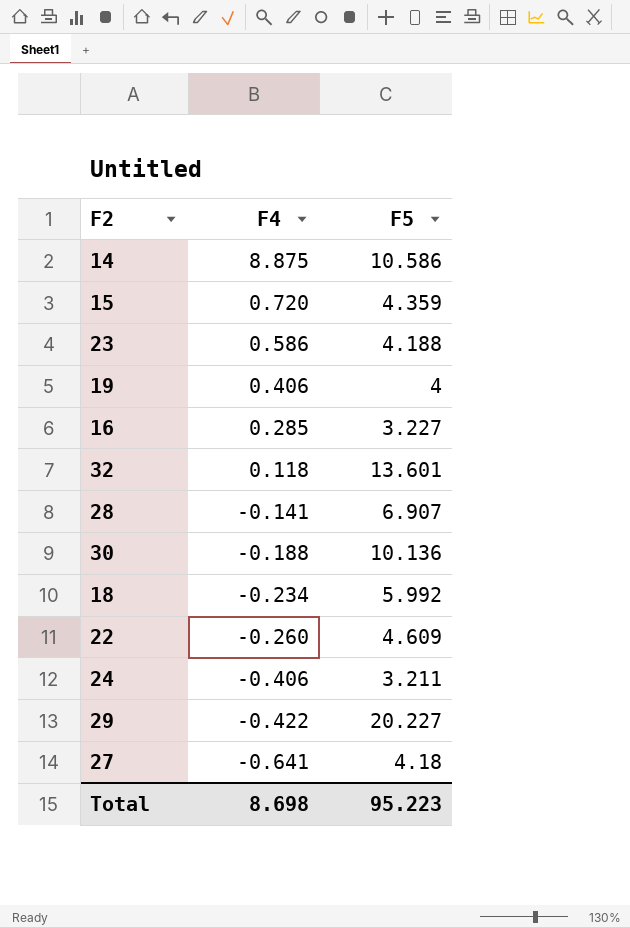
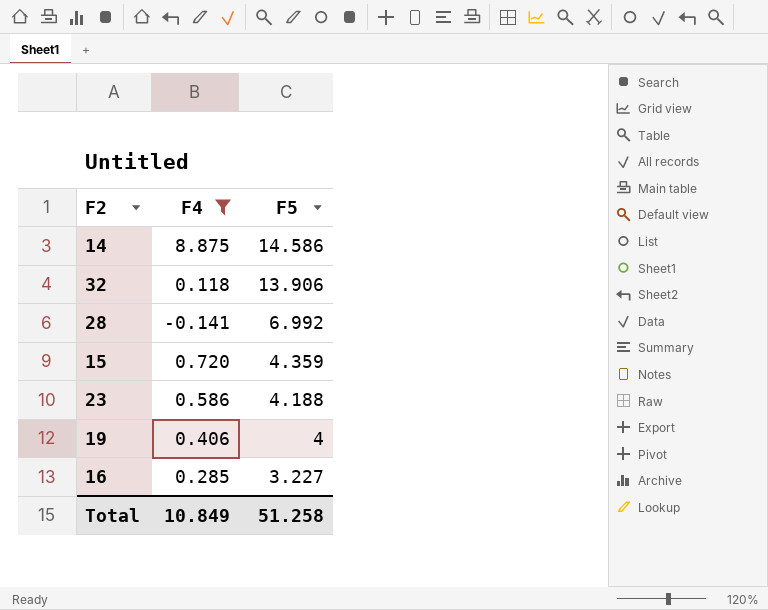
filter: none -> F4 >= -0.141
row order: F4 descending -> F5 descending
14 | F5: 10.586 -> 14.586
32 | F5: 13.601 -> 13.906
28 | F5: 6.907 -> 6.992
Total | F4: 8.698 -> 10.849
Total | F5: 95.223 -> 51.258

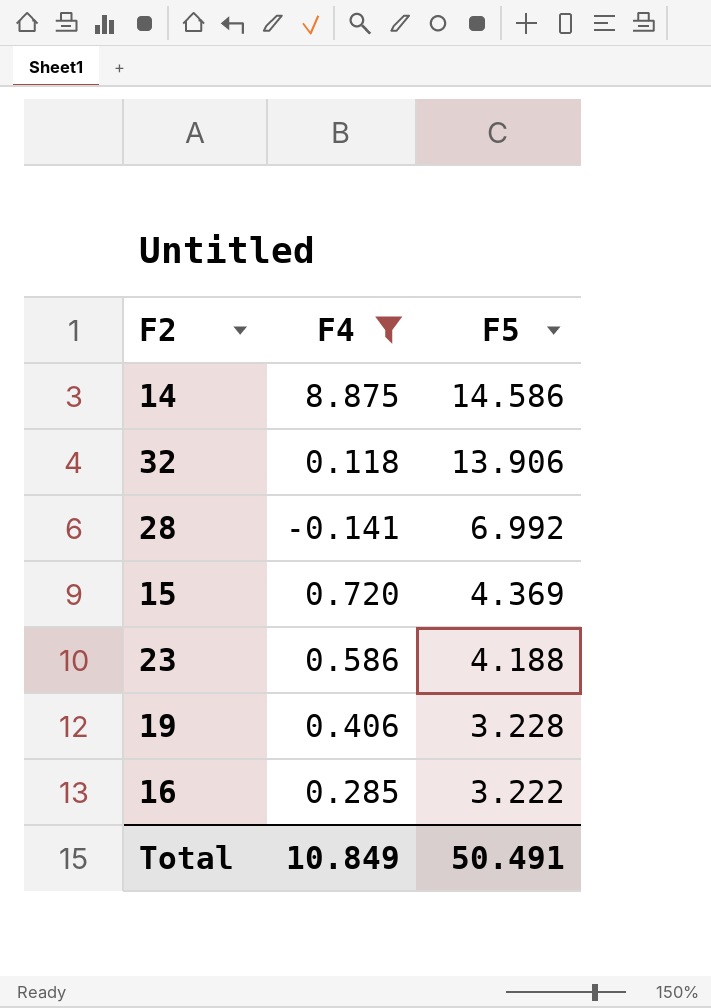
15 | F5: 4.359 -> 4.369
19 | F5: 4 -> 3.228
16 | F5: 3.227 -> 3.222
Total | F5: 51.258 -> 50.491

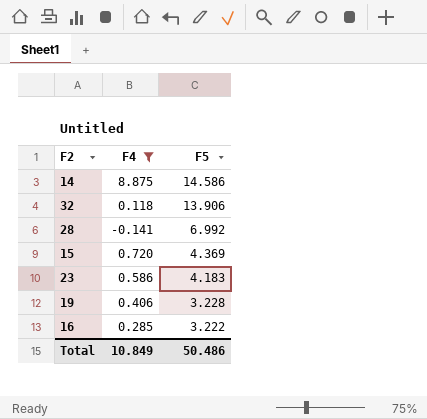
23 | F5: 4.188 -> 4.183
Total | F5: 50.491 -> 50.486

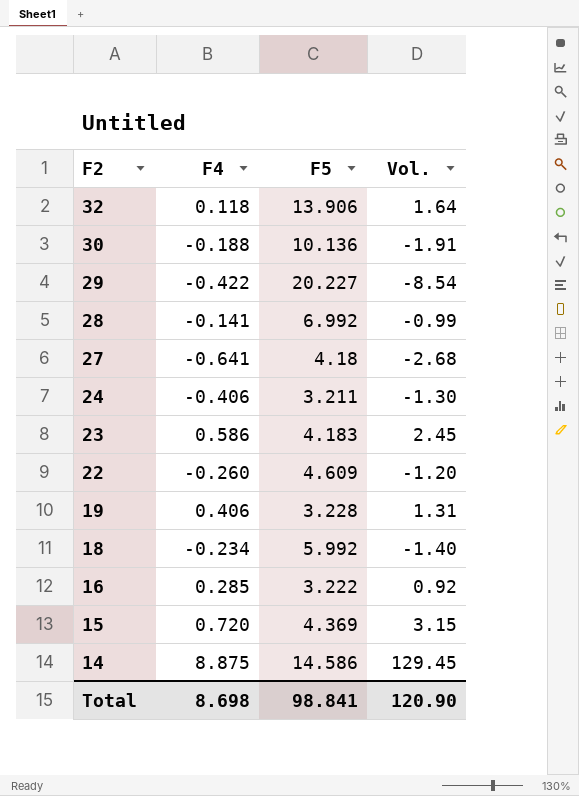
filter: F4 >= -0.141 -> none
row order: F5 descending -> F2 descending
column Vol. | formula: none -> [F4] * [F5]
Total | F4: 10.849 -> 8.698
Total | F5: 50.486 -> 98.841

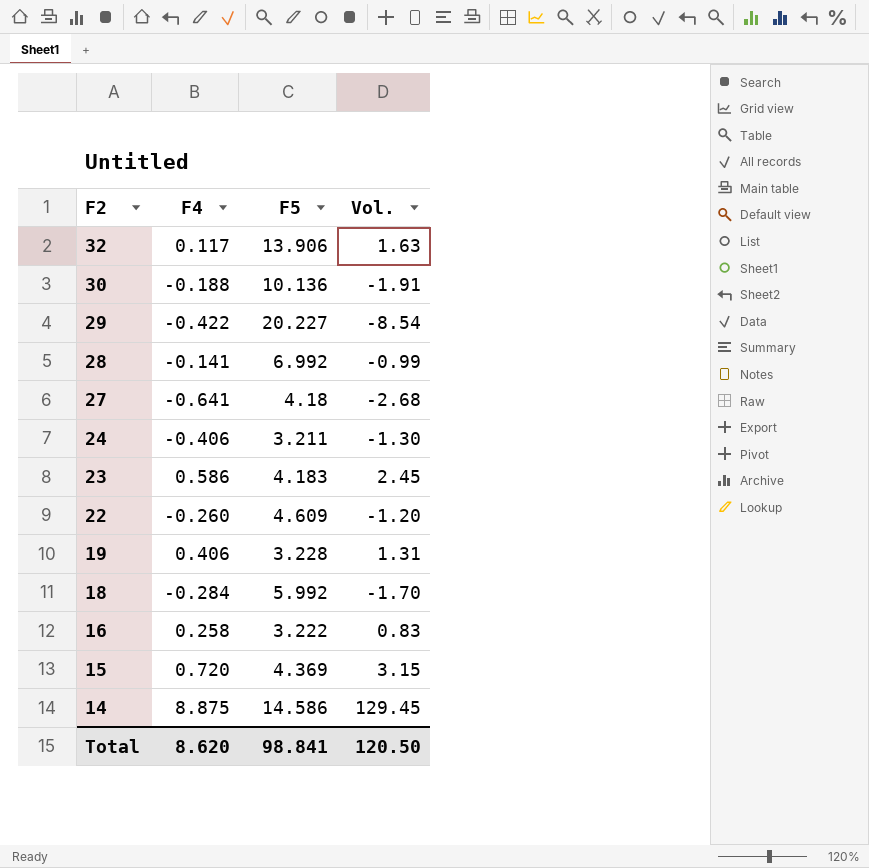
32 | F4: 0.118 -> 0.117
32 | Vol.: 1.64 -> 1.63
18 | F4: -0.234 -> -0.284
18 | Vol.: -1.40 -> -1.70
16 | F4: 0.285 -> 0.258
16 | Vol.: 0.92 -> 0.83
Total | F4: 8.698 -> 8.620
Total | Vol.: 120.90 -> 120.50

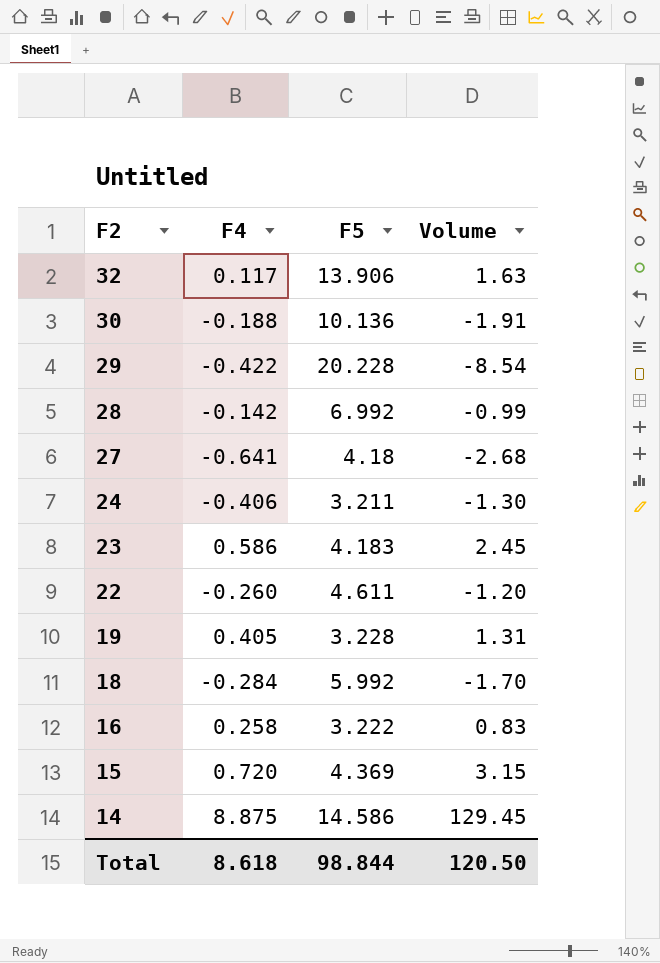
column name: Vol. -> Volume
29 | F5: 20.227 -> 20.228
28 | F4: -0.141 -> -0.142
22 | F5: 4.609 -> 4.611
19 | F4: 0.406 -> 0.405
Total | F4: 8.620 -> 8.618
Total | F5: 98.841 -> 98.844

